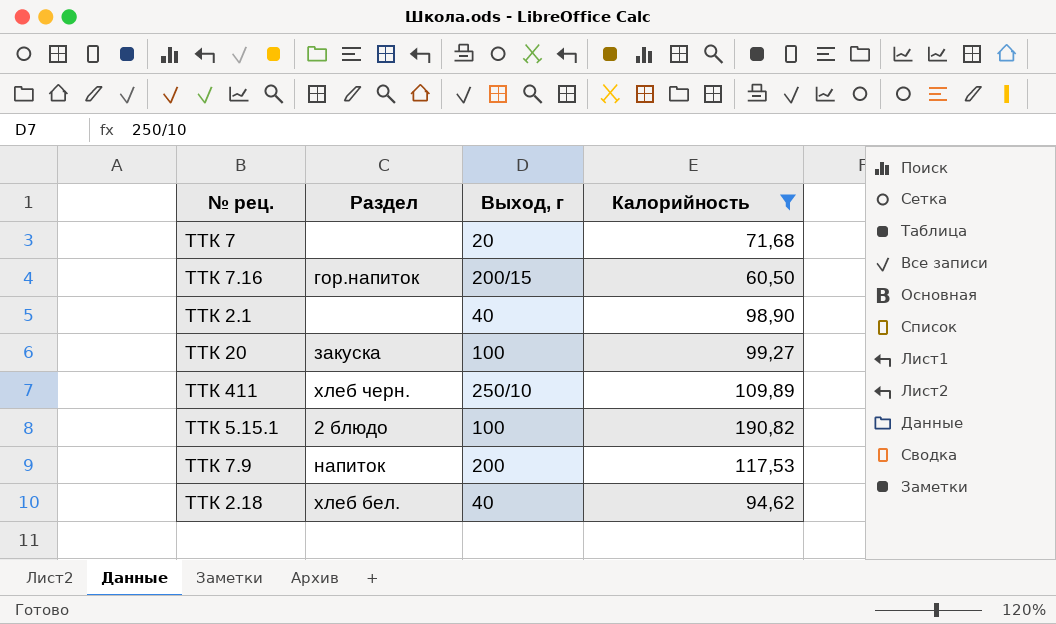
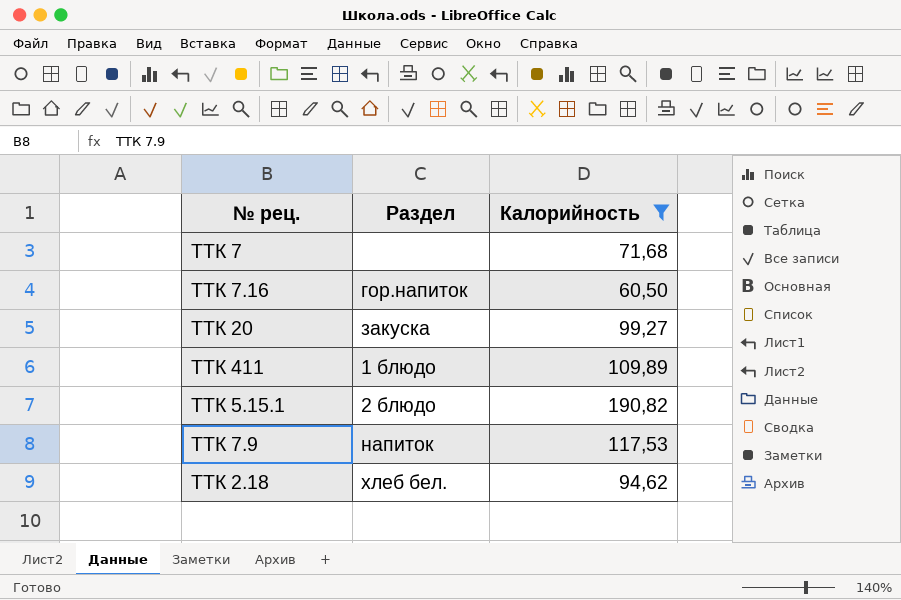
column Выход, г | position: 3 -> none
row ТТК 2.1: none | 40 | 98,90 -> none
ТТК 411 | Раздел: хлеб черн. -> 1 блюдо

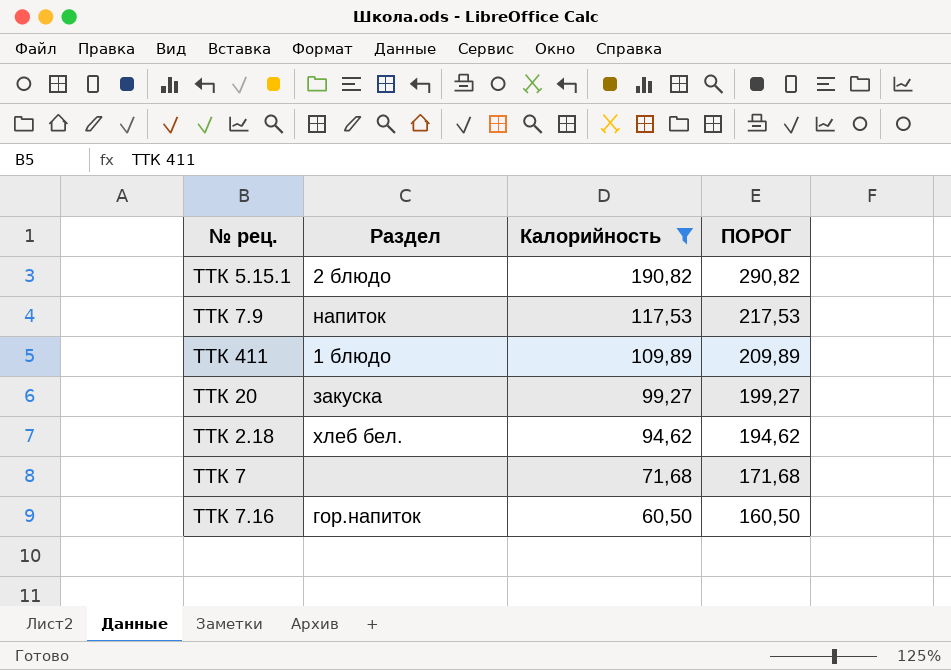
row order: none -> Калорийность descending
column ПОРОГ | formula: none -> [Калорийность] + 100

